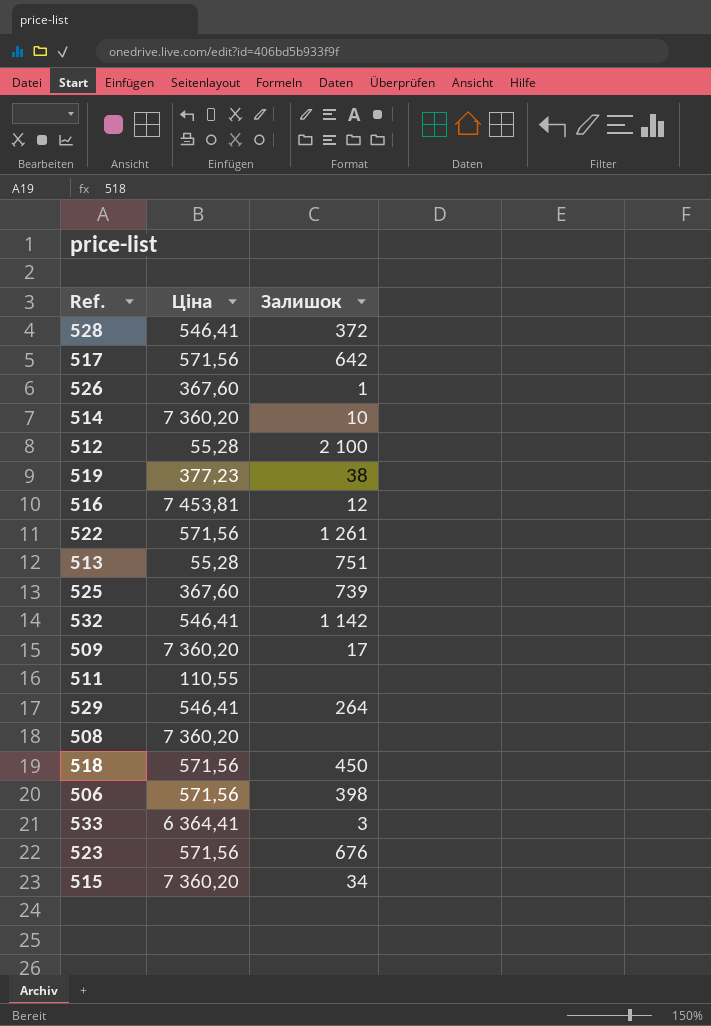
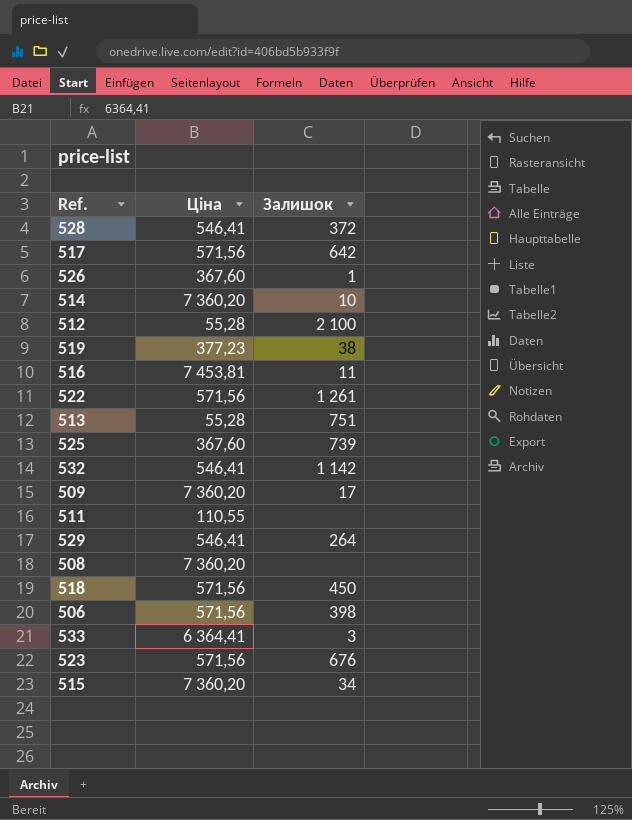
516 | Залишок: 12 -> 11

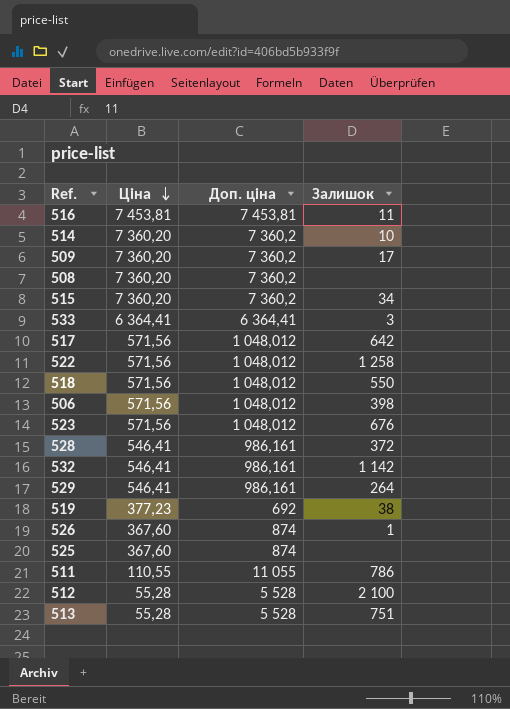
row order: none -> Ціна descending
column Доп. ціна | position: none -> 3
522 | Залишок: 1 261 -> 1 258
518 | Залишок: 450 -> 550
525 | Залишок: 739 -> none
511 | Залишок: none -> 786

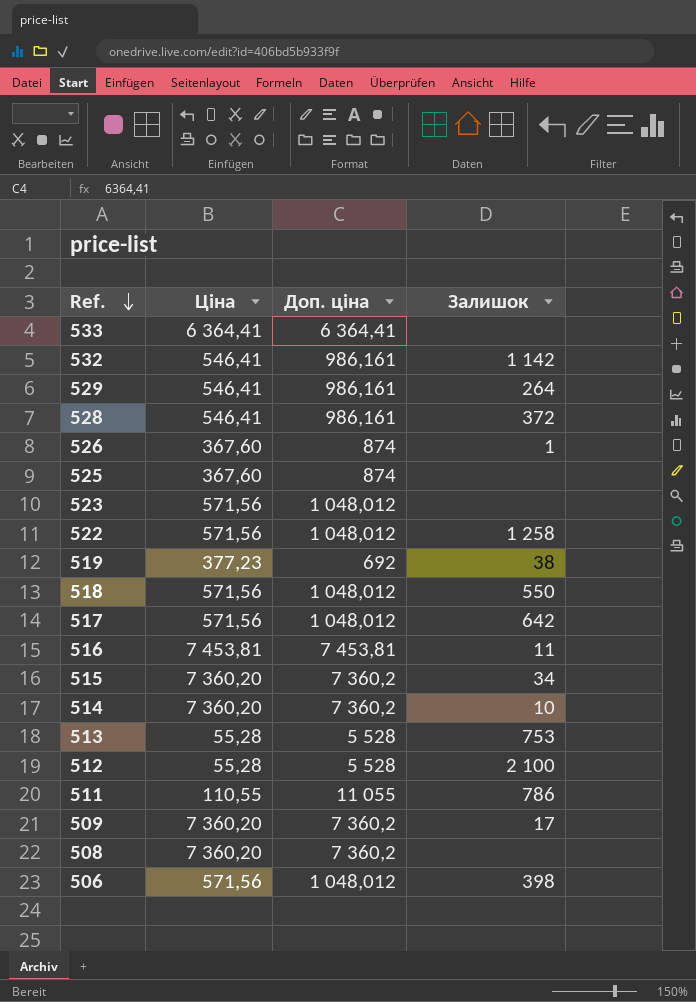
row order: Ціна descending -> Ref. descending
533 | Залишок: 3 -> none
523 | Залишок: 676 -> none
513 | Залишок: 751 -> 753

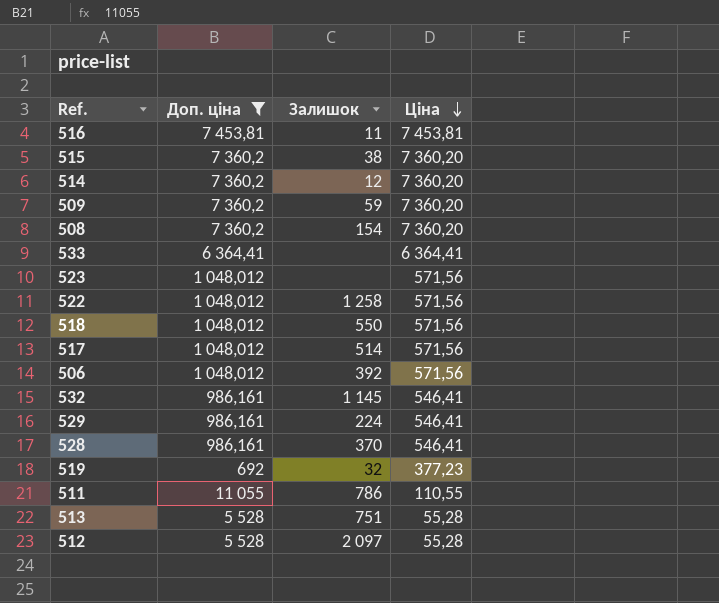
filter: none -> Доп. ціна != 874
row order: Ref. descending -> Ціна descending
column Ціна | position: 2 -> 4
515 | Залишок: 34 -> 38
514 | Залишок: 10 -> 12
509 | Залишок: 17 -> 59
508 | Залишок: none -> 154
517 | Залишок: 642 -> 514
506 | Залишок: 398 -> 392
532 | Залишок: 1 142 -> 1 145
529 | Залишок: 264 -> 224
528 | Залишок: 372 -> 370
519 | Залишок: 38 -> 32
513 | Залишок: 753 -> 751
512 | Залишок: 2 100 -> 2 097

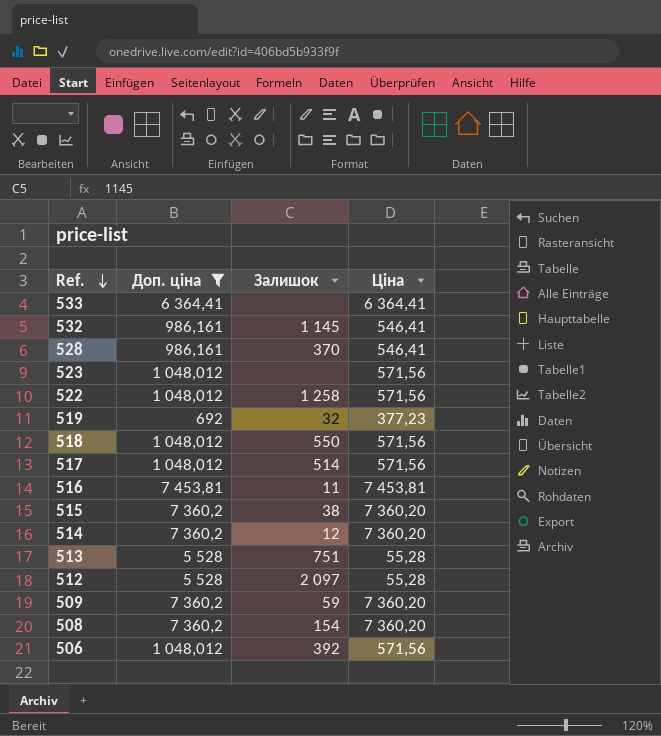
row order: Ціна descending -> Ref. descending
row 529: 986,161 | 224 | 546,41 -> none
row 511: 11 055 | 786 | 110,55 -> none

